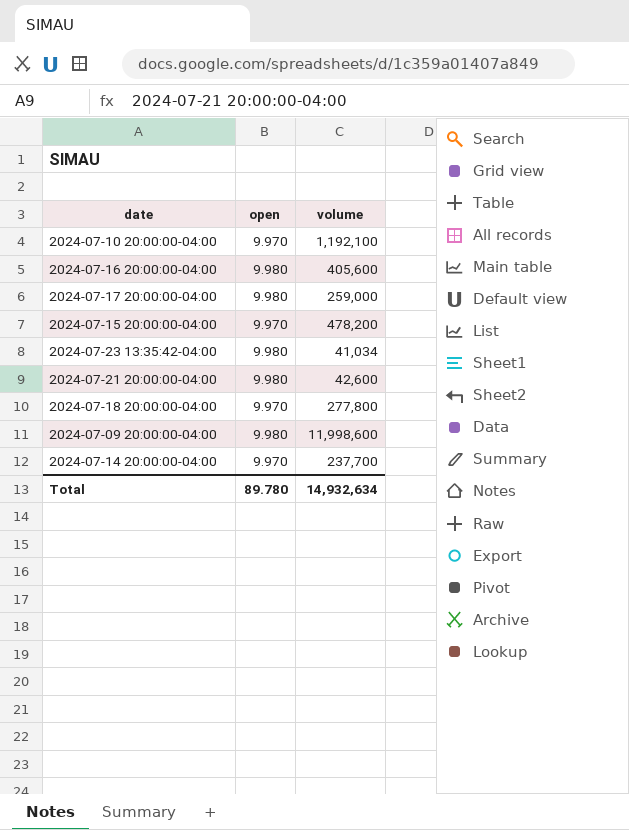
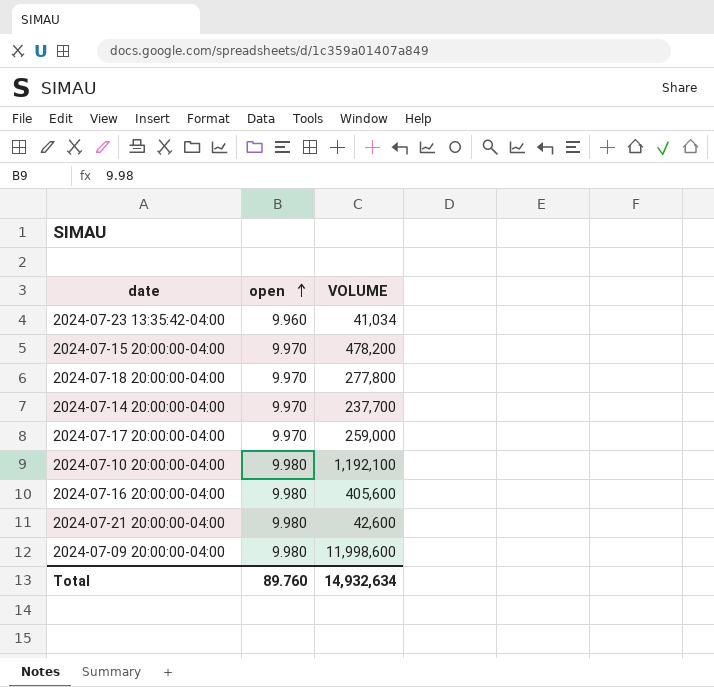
row order: none -> open ascending
column name: volume -> VOLUME
2024-07-23 13:35:42-04:00 | open: 9.980 -> 9.960
2024-07-17 20:00:00-04:00 | open: 9.980 -> 9.970
2024-07-10 20:00:00-04:00 | open: 9.970 -> 9.980
Total | open: 89.780 -> 89.760

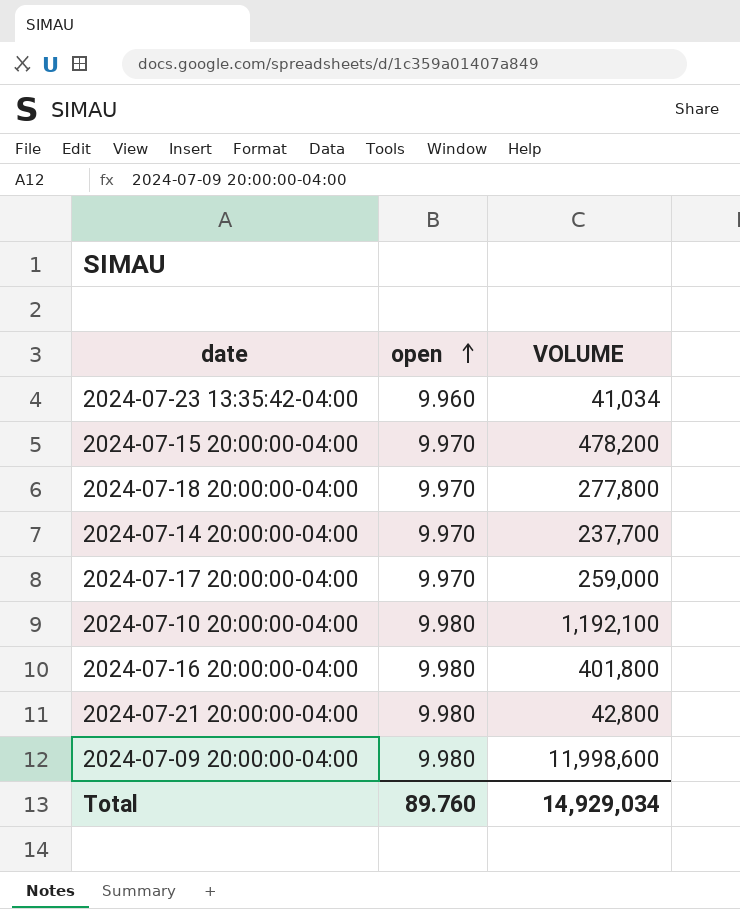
2024-07-16 20:00:00-04:00 | VOLUME: 405,600 -> 401,800
2024-07-21 20:00:00-04:00 | VOLUME: 42,600 -> 42,800
Total | VOLUME: 14,932,634 -> 14,929,034

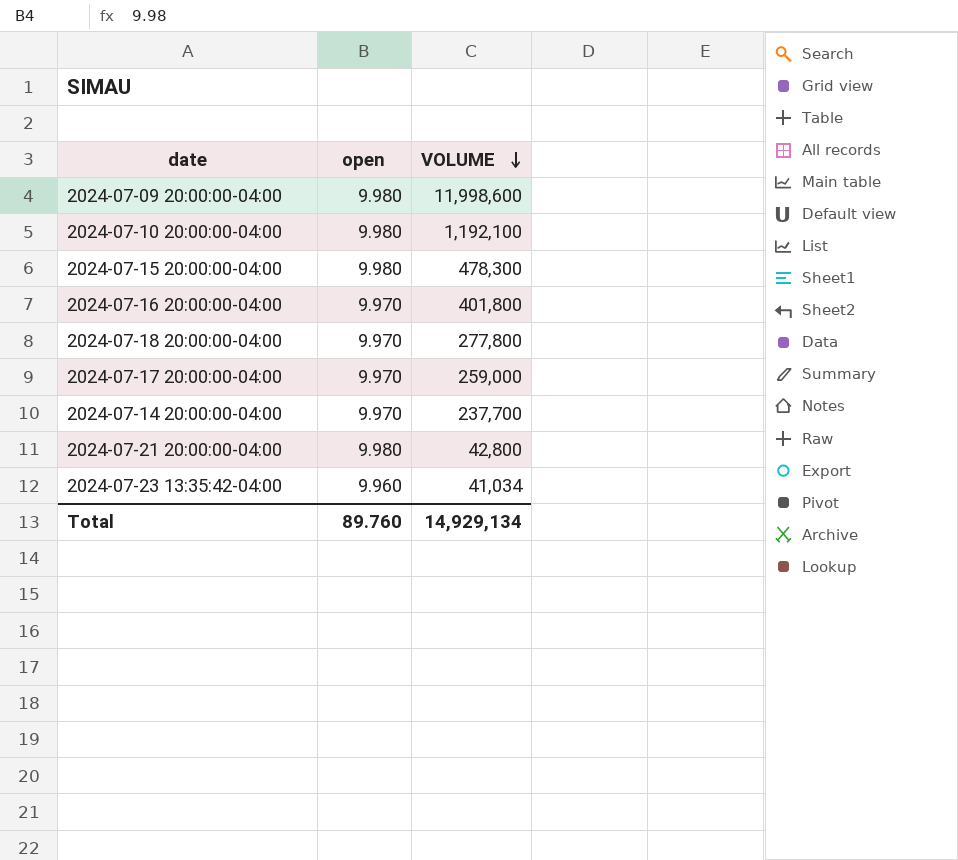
row order: open ascending -> VOLUME descending
2024-07-15 20:00:00-04:00 | open: 9.970 -> 9.980
2024-07-15 20:00:00-04:00 | VOLUME: 478,200 -> 478,300
2024-07-16 20:00:00-04:00 | open: 9.980 -> 9.970
Total | VOLUME: 14,929,034 -> 14,929,134

